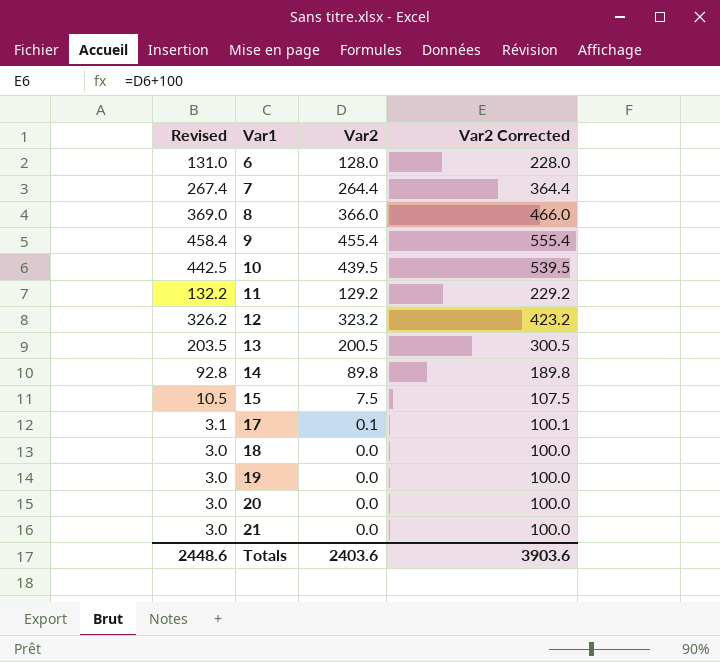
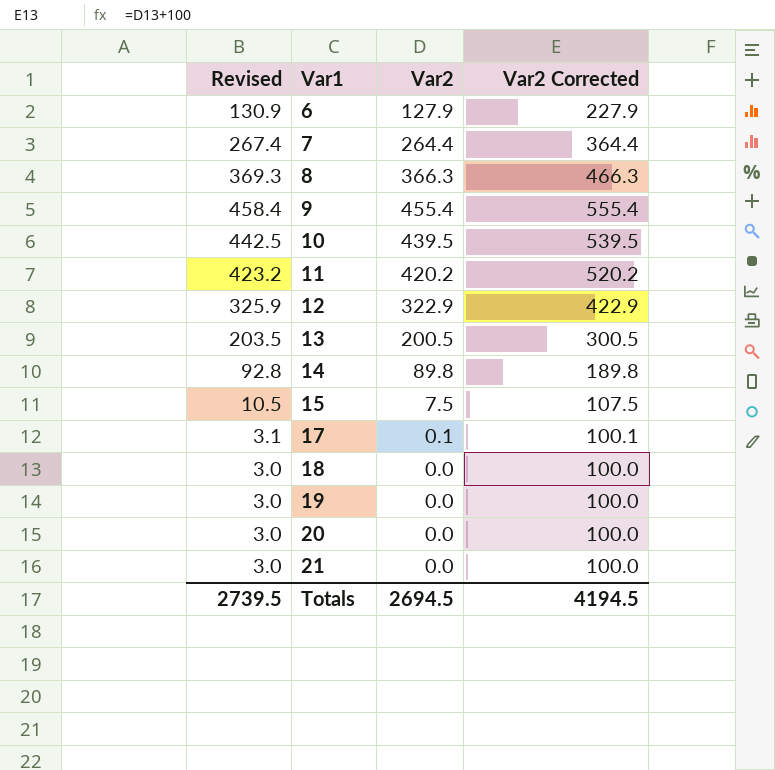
6 | Revised: 131.0 -> 130.9
6 | Var2: 128.0 -> 127.9
6 | Var2 Corrected: 228.0 -> 227.9
8 | Revised: 369.0 -> 369.3
8 | Var2: 366.0 -> 366.3
8 | Var2 Corrected: 466.0 -> 466.3
11 | Revised: 132.2 -> 423.2
11 | Var2: 129.2 -> 420.2
11 | Var2 Corrected: 229.2 -> 520.2
12 | Revised: 326.2 -> 325.9
12 | Var2: 323.2 -> 322.9
12 | Var2 Corrected: 423.2 -> 422.9
Totals | Revised: 2448.6 -> 2739.5
Totals | Var2: 2403.6 -> 2694.5
Totals | Var2 Corrected: 3903.6 -> 4194.5

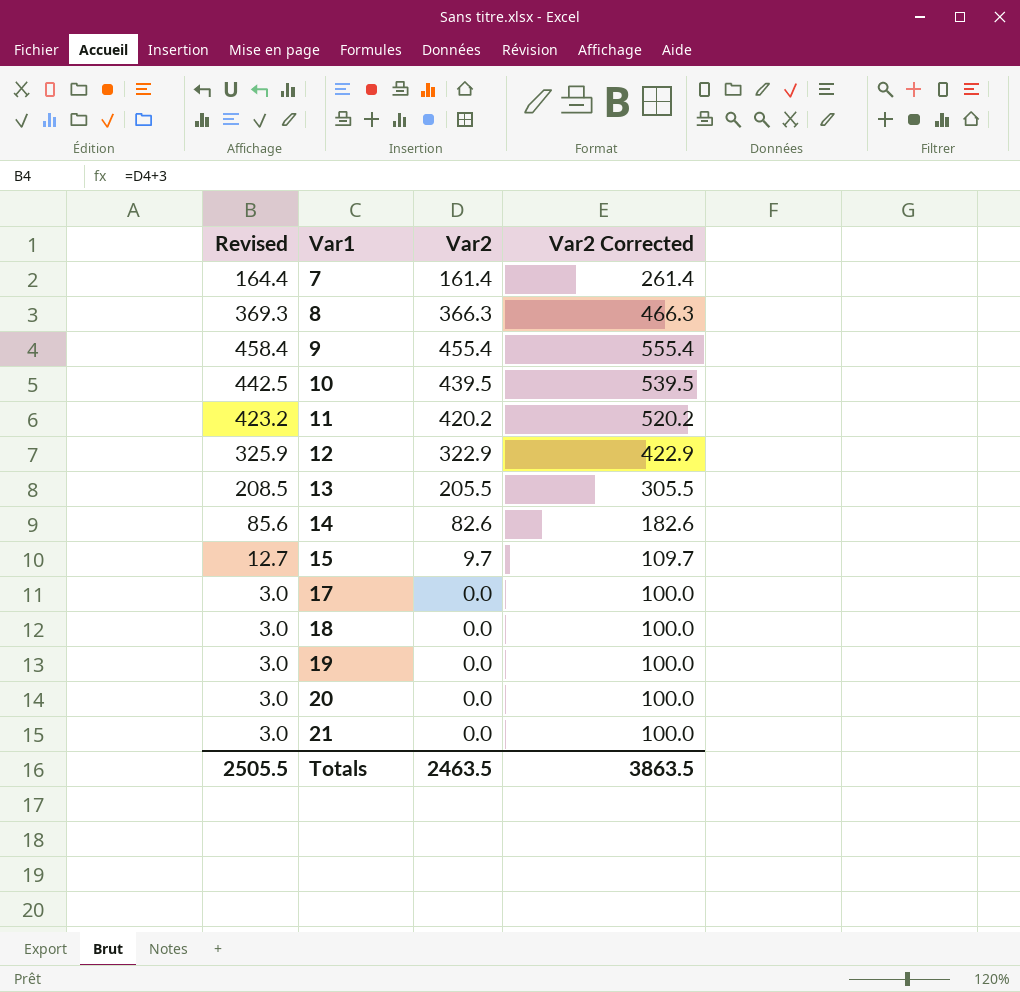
row 6: 130.9 | 127.9 | 227.9 -> none
7 | Revised: 267.4 -> 164.4
7 | Var2: 264.4 -> 161.4
7 | Var2 Corrected: 364.4 -> 261.4
13 | Revised: 203.5 -> 208.5
13 | Var2: 200.5 -> 205.5
13 | Var2 Corrected: 300.5 -> 305.5
14 | Revised: 92.8 -> 85.6
14 | Var2: 89.8 -> 82.6
14 | Var2 Corrected: 189.8 -> 182.6
15 | Revised: 10.5 -> 12.7
15 | Var2: 7.5 -> 9.7
15 | Var2 Corrected: 107.5 -> 109.7
17 | Revised: 3.1 -> 3.0
17 | Var2: 0.1 -> 0.0
17 | Var2 Corrected: 100.1 -> 100.0
Totals | Revised: 2739.5 -> 2505.5
Totals | Var2: 2694.5 -> 2463.5
Totals | Var2 Corrected: 4194.5 -> 3863.5

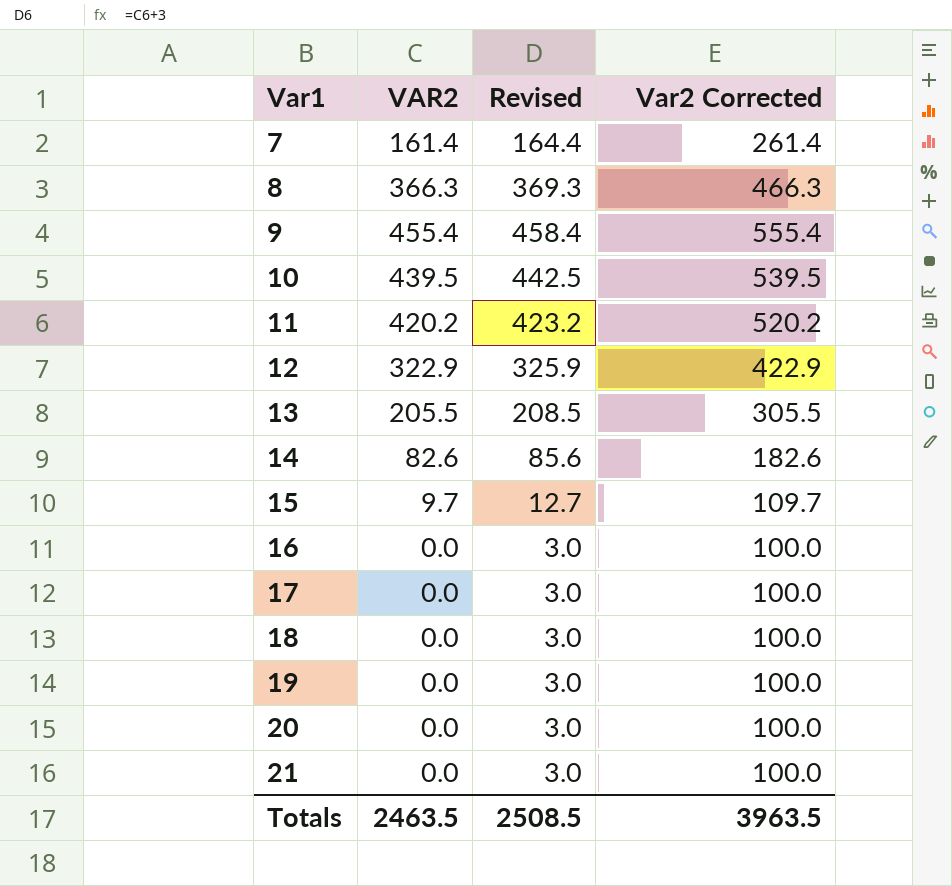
column name: Var2 -> VAR2
column Revised | position: 1 -> 3
row 16: none -> 0.0 | 3.0 | 100.0
Totals | Revised: 2505.5 -> 2508.5
Totals | Var2 Corrected: 3863.5 -> 3963.5

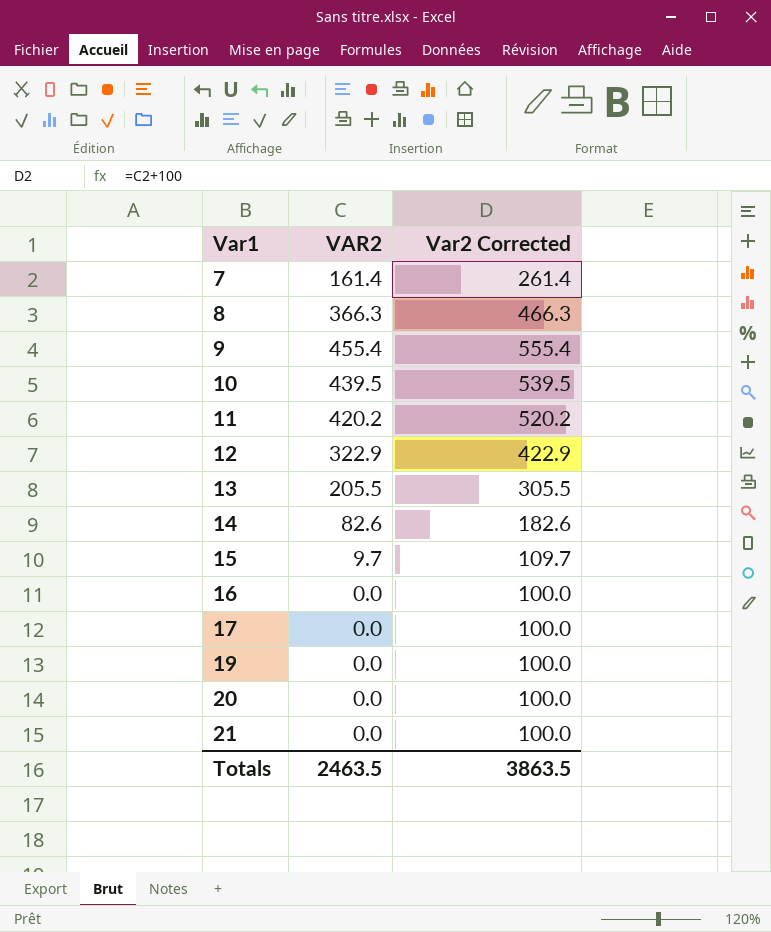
column Revised | formula: [VAR2] + 3 -> none
row 18: 0.0 | 3.0 | 100.0 -> none
Totals | Var2 Corrected: 3963.5 -> 3863.5

